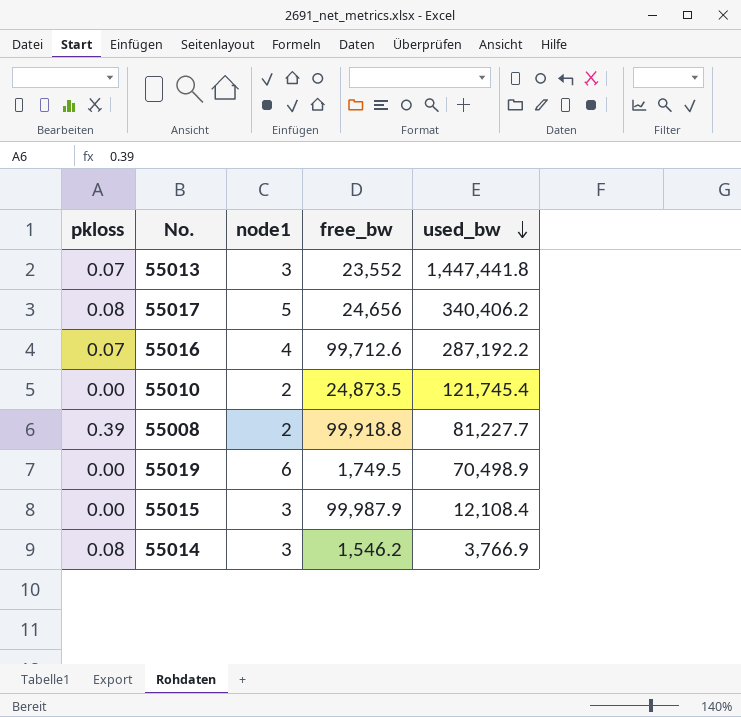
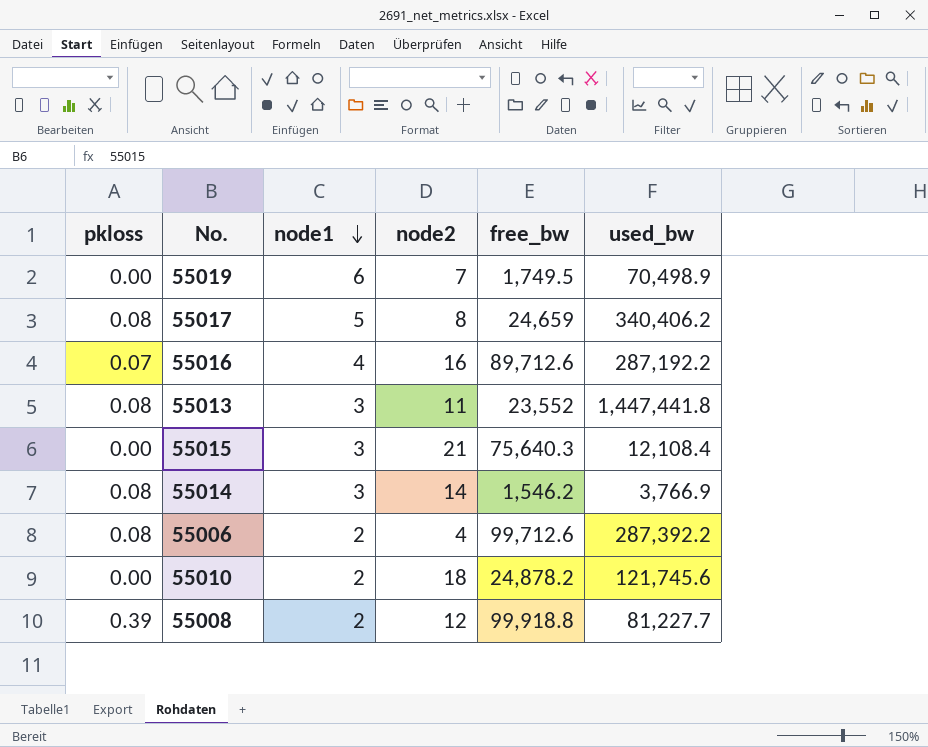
row order: used_bw descending -> node1 descending
column node2 | position: none -> 4
55017 | free_bw: 24,656 -> 24,659
55016 | free_bw: 99,712.6 -> 89,712.6
55013 | pkloss: 0.07 -> 0.08
55015 | free_bw: 99,987.9 -> 75,640.3
row 55006: none -> 0.08 | 2 | 4 | 99,712.6 | 287,392.2
55010 | free_bw: 24,873.5 -> 24,878.2
55010 | used_bw: 121,745.4 -> 121,745.6

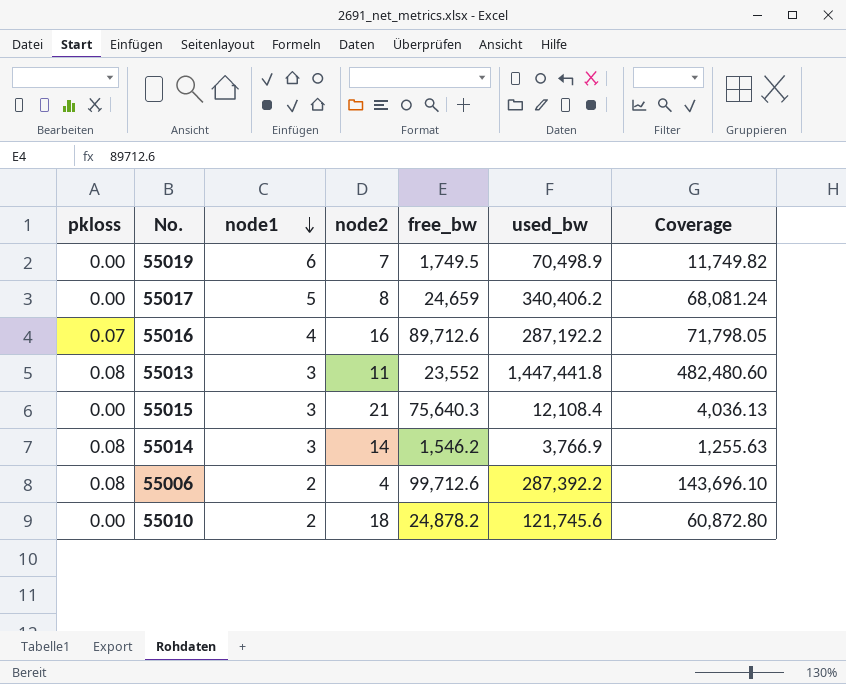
column Coverage | formula: none -> [used_bw] / [node1]
row 55008: 0.39 | 2 | 12 | 99,918.8 | 81,227.7 -> none
55017 | pkloss: 0.08 -> 0.00

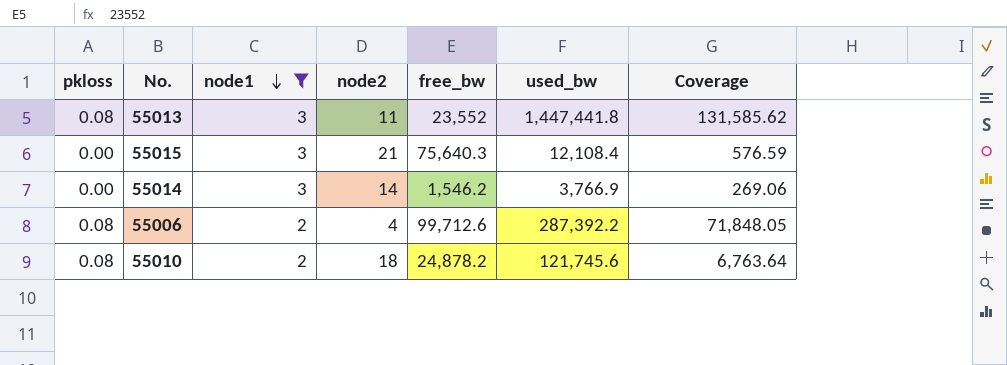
filter: none -> node1 <= 3
column Coverage | formula: [used_bw] / [node1] -> [used_bw] / [node2]
55014 | pkloss: 0.08 -> 0.00
55010 | pkloss: 0.00 -> 0.08

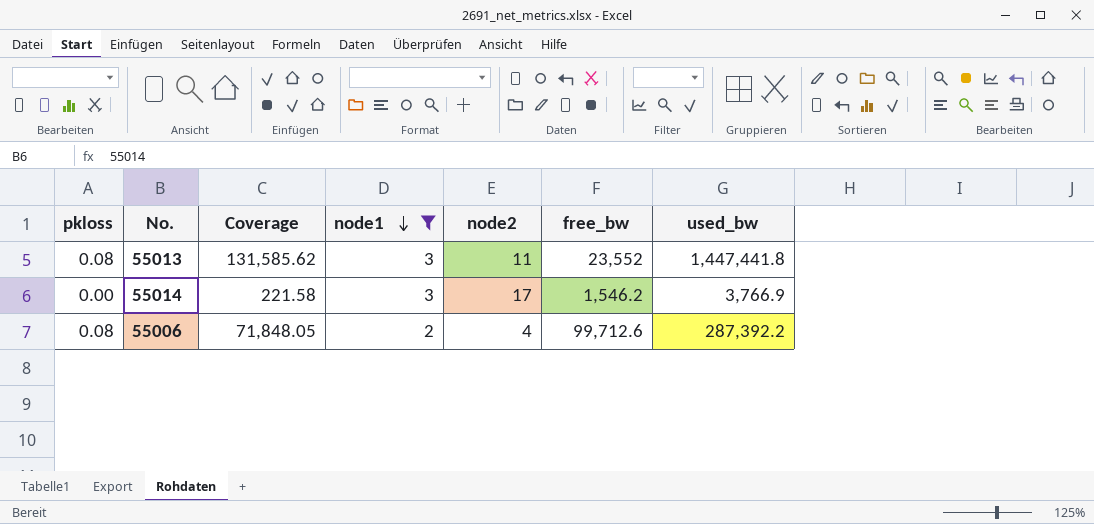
column Coverage | position: 7 -> 3
row 55015: 0.00 | 3 | 21 | 75,640.3 | 12,108.4 | 576.59 -> none
row 55010: 0.08 | 2 | 18 | 24,878.2 | 121,745.6 | 6,763.64 -> none
55014 | Coverage: 269.06 -> 221.58
55014 | node2: 14 -> 17

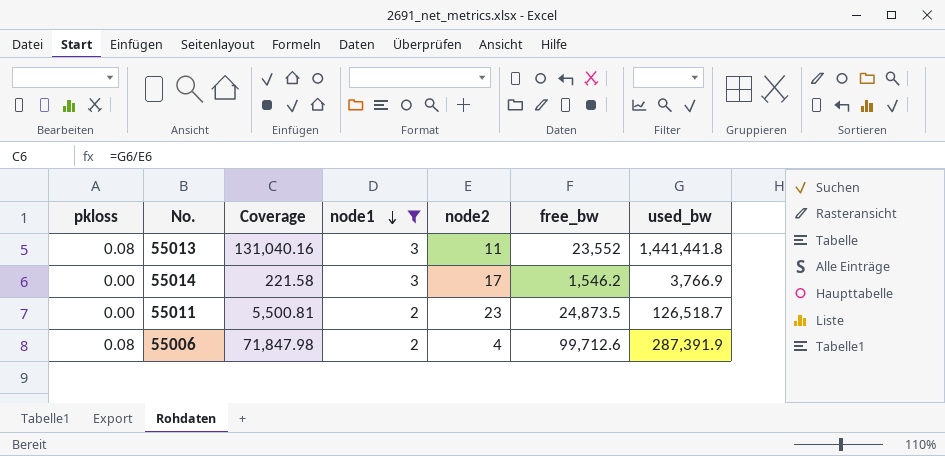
55013 | Coverage: 131,585.62 -> 131,040.16
55013 | used_bw: 1,447,441.8 -> 1,441,441.8
row 55011: none -> 0.00 | 5,500.81 | 2 | 23 | 24,873.5 | 126,518.7
55006 | Coverage: 71,848.05 -> 71,847.98
55006 | used_bw: 287,392.2 -> 287,391.9

